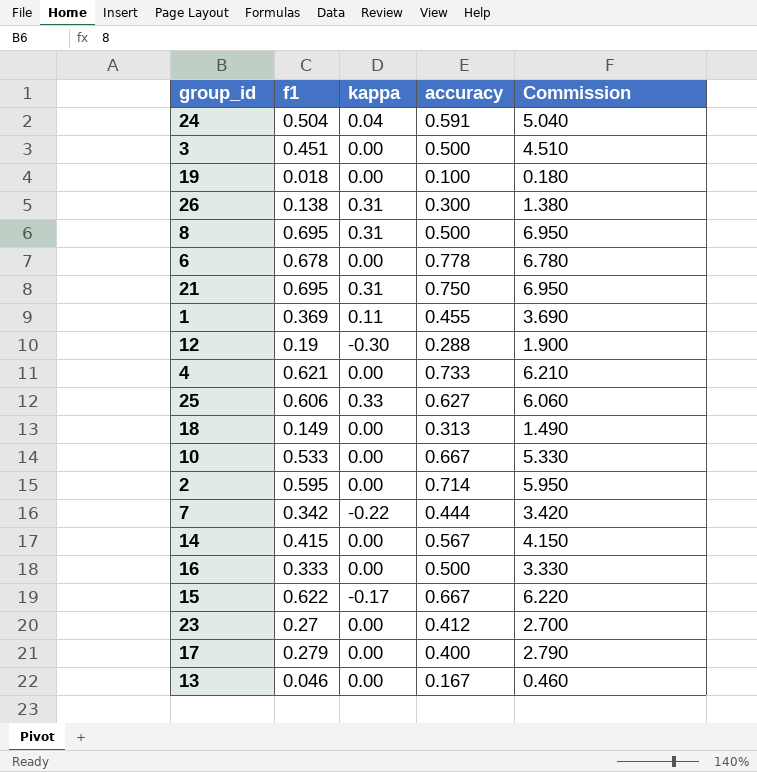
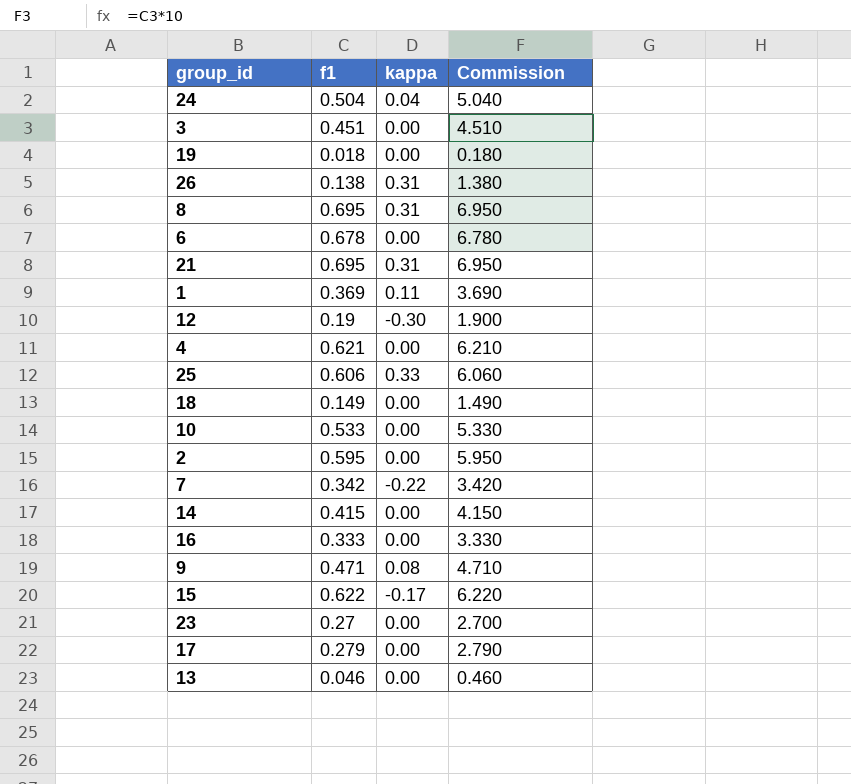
column accuracy | position: 4 -> none
row 9: none -> 0.471 | 0.08 | 4.710

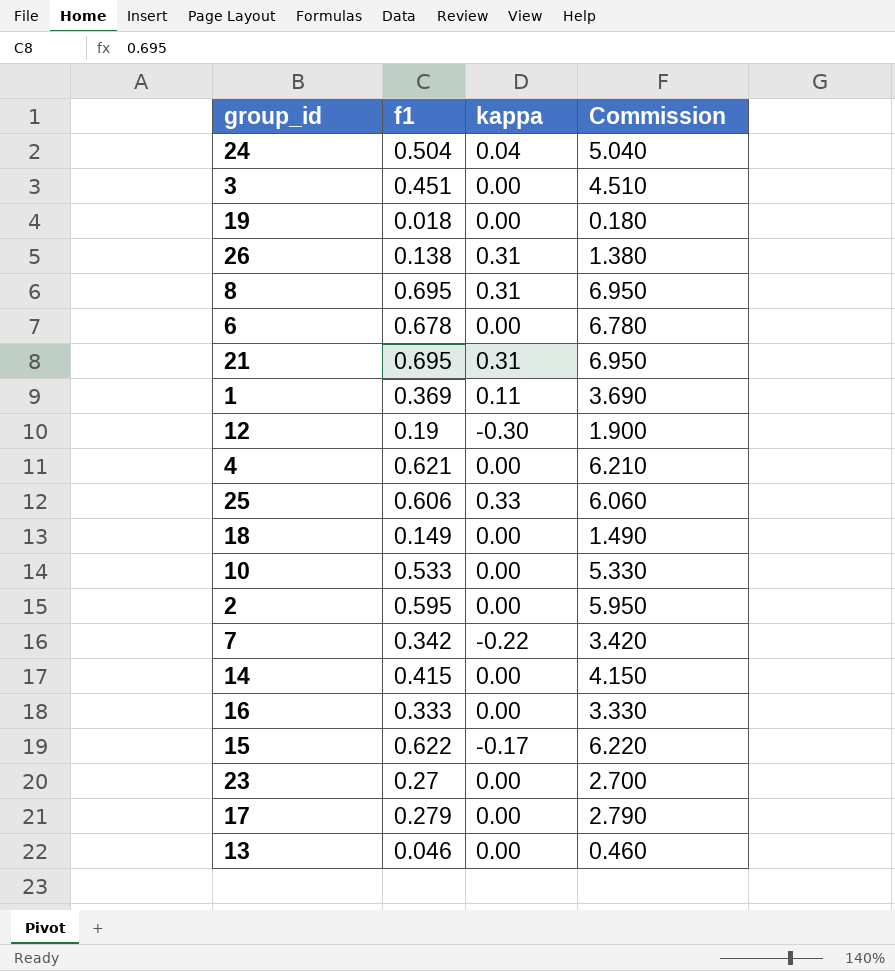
row 9: 0.471 | 0.08 | 4.710 -> none

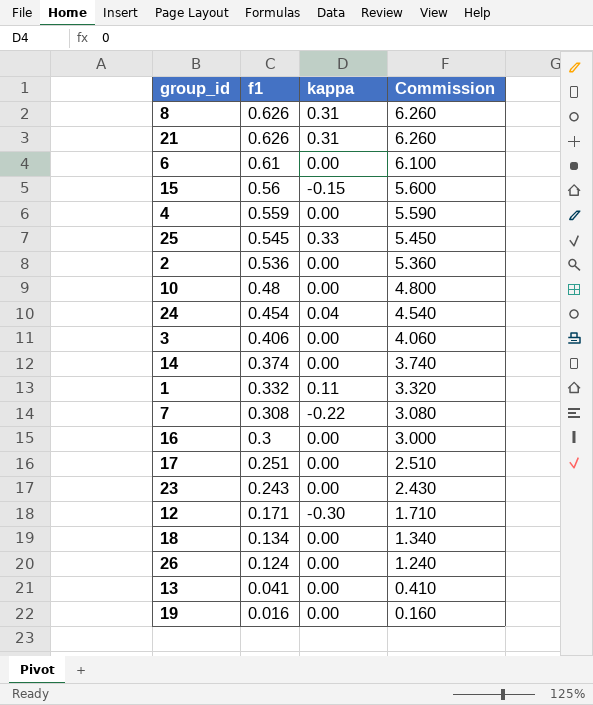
row order: none -> f1 descending
8 | f1: 0.695 -> 0.626
8 | Commission: 6.950 -> 6.260
21 | f1: 0.695 -> 0.626
21 | Commission: 6.950 -> 6.260
6 | f1: 0.678 -> 0.61
6 | Commission: 6.780 -> 6.100
15 | f1: 0.622 -> 0.56
15 | kappa: -0.17 -> -0.15
15 | Commission: 6.220 -> 5.600
4 | f1: 0.621 -> 0.559
4 | Commission: 6.210 -> 5.590
25 | f1: 0.606 -> 0.545
25 | Commission: 6.060 -> 5.450
2 | f1: 0.595 -> 0.536
2 | Commission: 5.950 -> 5.360
10 | f1: 0.533 -> 0.48
10 | Commission: 5.330 -> 4.800
24 | f1: 0.504 -> 0.454
24 | Commission: 5.040 -> 4.540
3 | f1: 0.451 -> 0.406
3 | Commission: 4.510 -> 4.060
14 | f1: 0.415 -> 0.374
14 | Commission: 4.150 -> 3.740
1 | f1: 0.369 -> 0.332
1 | Commission: 3.690 -> 3.320
7 | f1: 0.342 -> 0.308
7 | Commission: 3.420 -> 3.080
16 | f1: 0.333 -> 0.3
16 | Commission: 3.330 -> 3.000
17 | f1: 0.279 -> 0.251
17 | Commission: 2.790 -> 2.510
23 | f1: 0.27 -> 0.243
23 | Commission: 2.700 -> 2.430
12 | f1: 0.19 -> 0.171
12 | Commission: 1.900 -> 1.710
18 | f1: 0.149 -> 0.134
18 | Commission: 1.490 -> 1.340
26 | f1: 0.138 -> 0.124
26 | kappa: 0.31 -> 0.00
26 | Commission: 1.380 -> 1.240
13 | f1: 0.046 -> 0.041
13 | Commission: 0.460 -> 0.410
19 | f1: 0.018 -> 0.016
19 | Commission: 0.180 -> 0.160

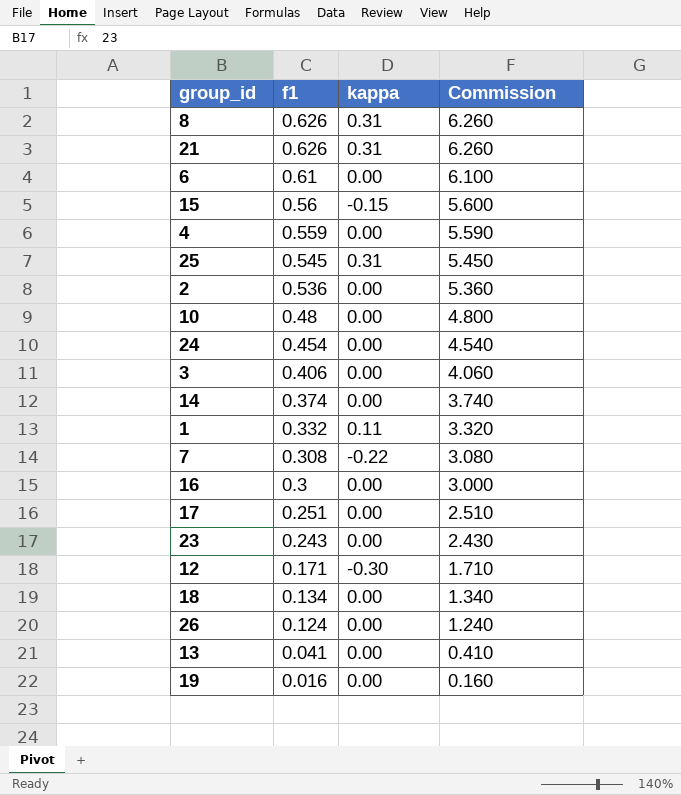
25 | kappa: 0.33 -> 0.31
24 | kappa: 0.04 -> 0.00

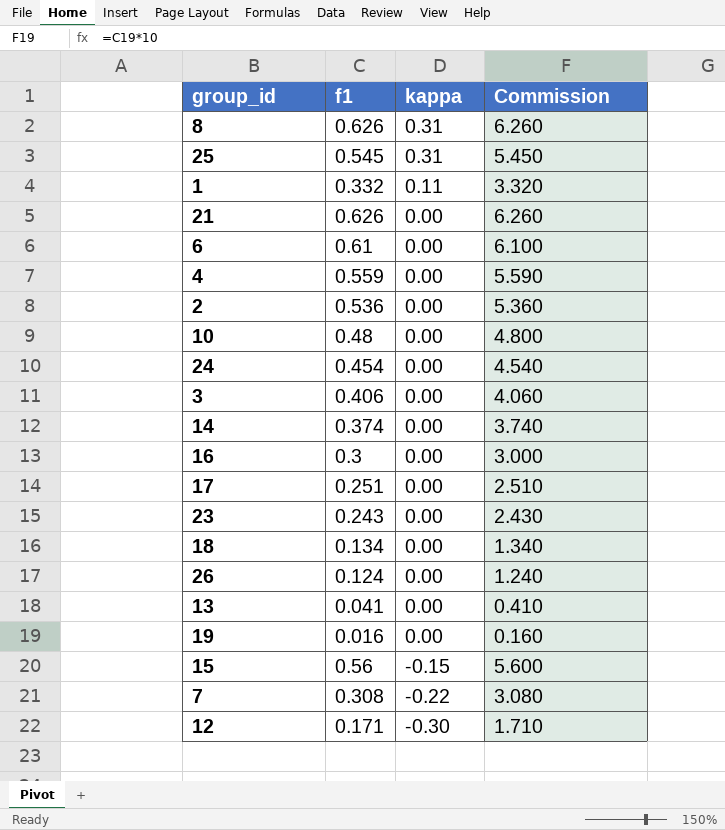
row order: f1 descending -> kappa descending
21 | kappa: 0.31 -> 0.00

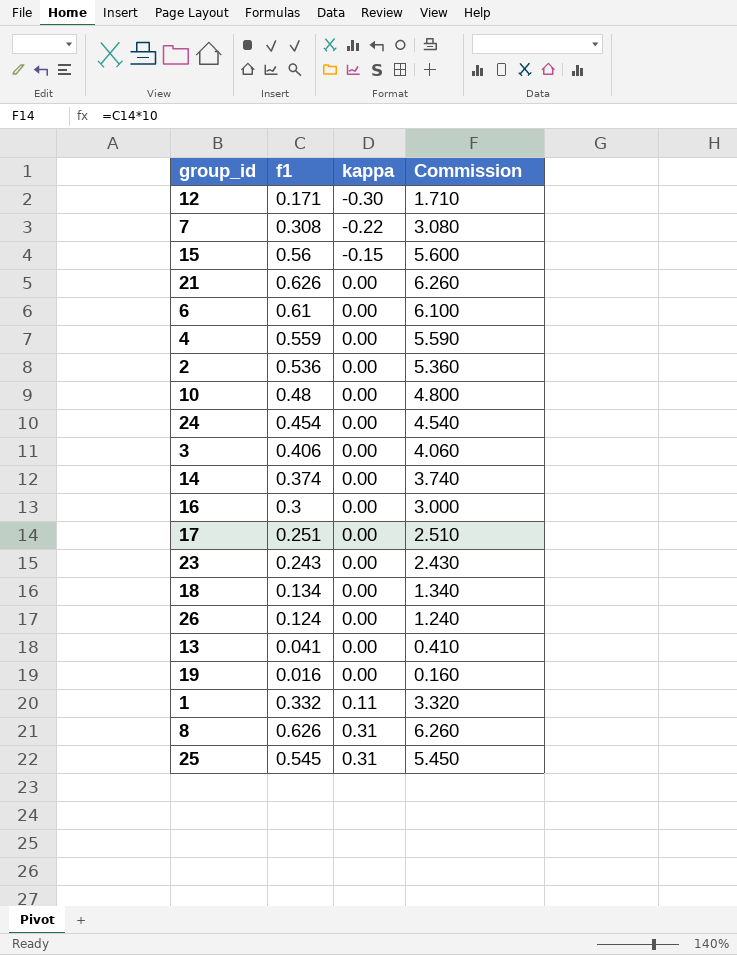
row order: kappa descending -> kappa ascending

